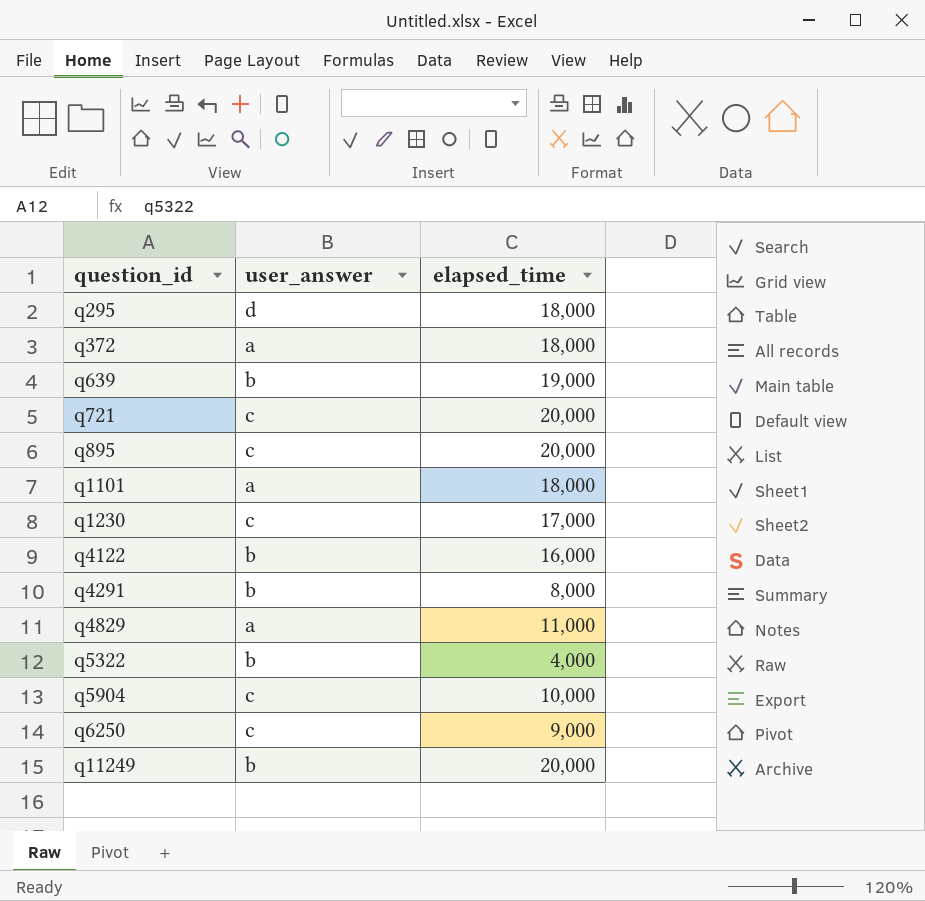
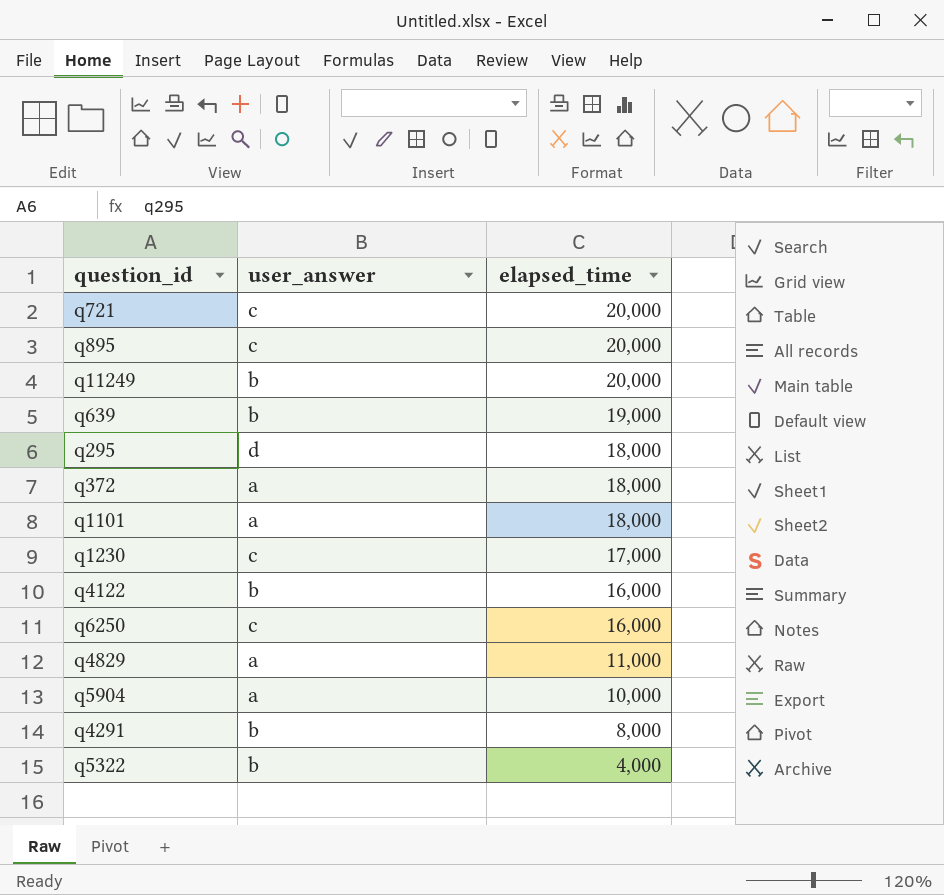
row order: question_id ascending -> elapsed_time descending
q6250 | elapsed_time: 9,000 -> 16,000
q5904 | user_answer: c -> a

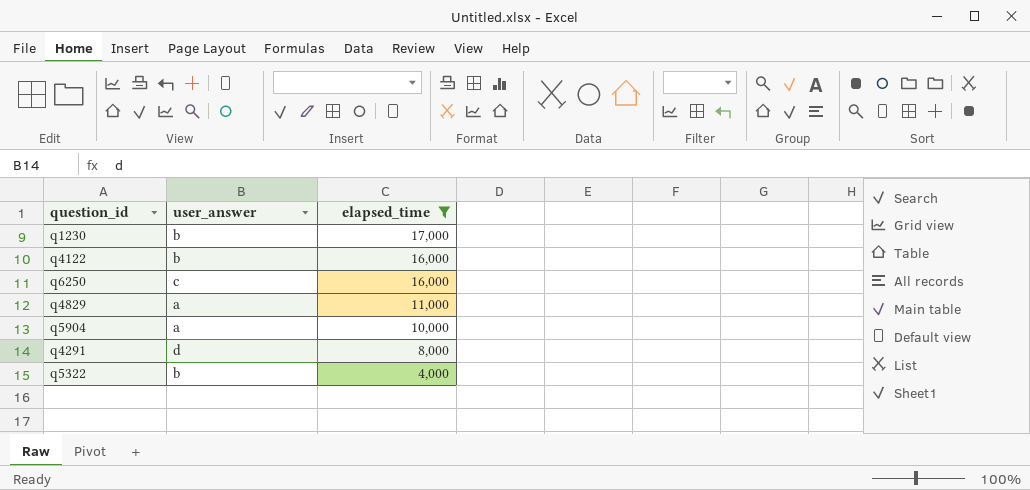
filter: none -> elapsed_time <= 17,000
q1230 | user_answer: c -> b
q4291 | user_answer: b -> d

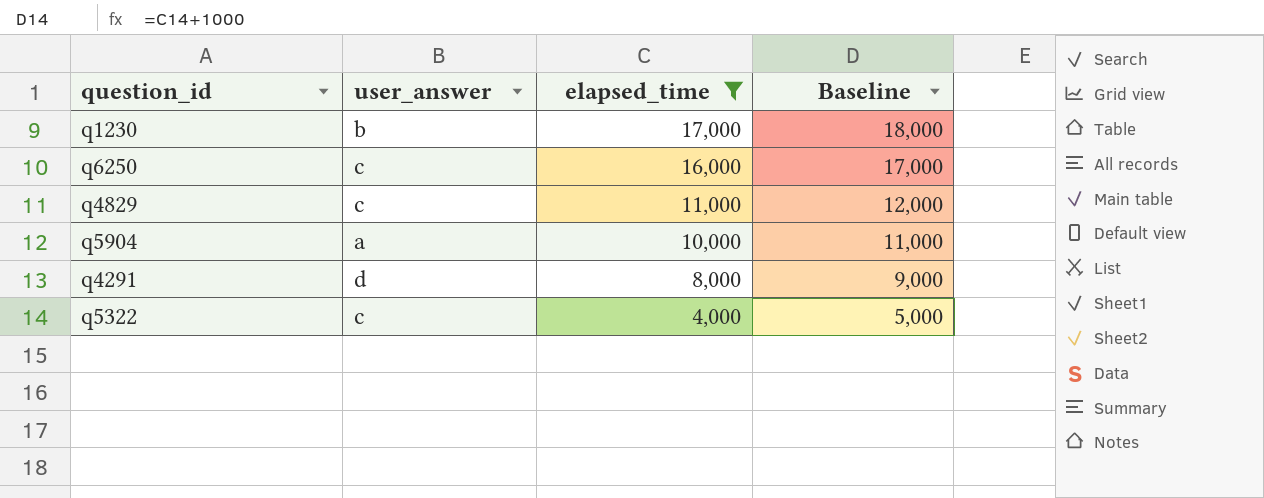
column Baseline | formula: none -> [elapsed_time] + 1000
row q4122: b | 16,000 -> none
q4829 | user_answer: a -> c
q5322 | user_answer: b -> c

